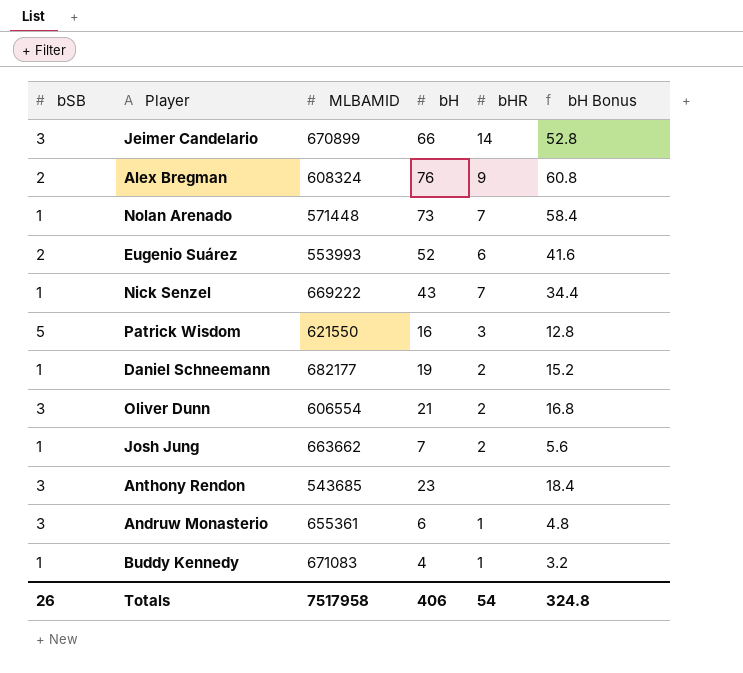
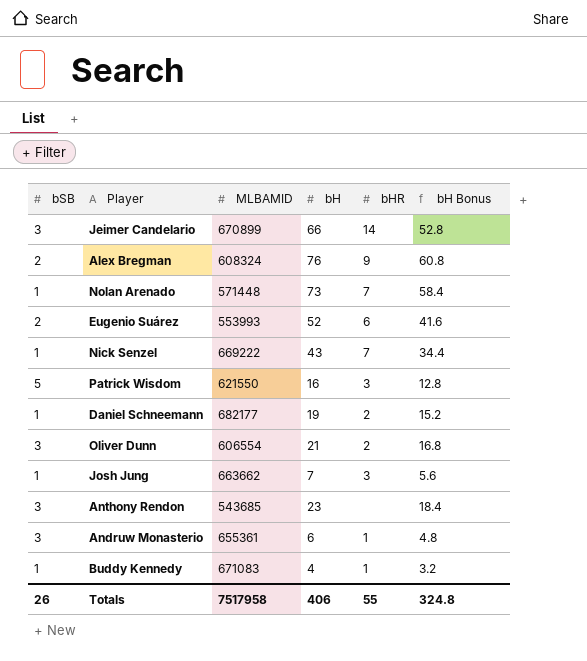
Josh Jung | bHR: 2 -> 3
Totals | bHR: 54 -> 55

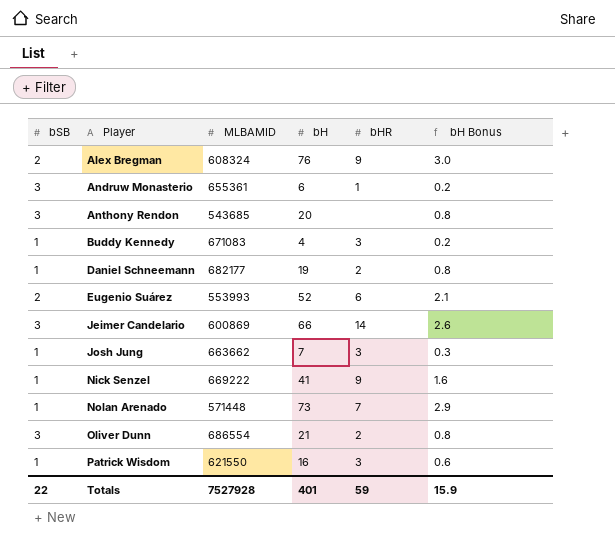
row order: none -> Player ascending
column bH Bonus | formula: [bH] * 0.8 -> [bH] * 0.04
Anthony Rendon | bH: 23 -> 20
Buddy Kennedy | bHR: 1 -> 3
Jeimer Candelario | MLBAMID: 670899 -> 600869
Nick Senzel | bH: 43 -> 41
Nick Senzel | bHR: 7 -> 9
Oliver Dunn | MLBAMID: 606554 -> 686554
Patrick Wisdom | bSB: 5 -> 1
Totals | bSB: 26 -> 22
Totals | MLBAMID: 7517958 -> 7527928
Totals | bH: 406 -> 401
Totals | bHR: 55 -> 59
Totals | bH Bonus: 324.8 -> 15.9

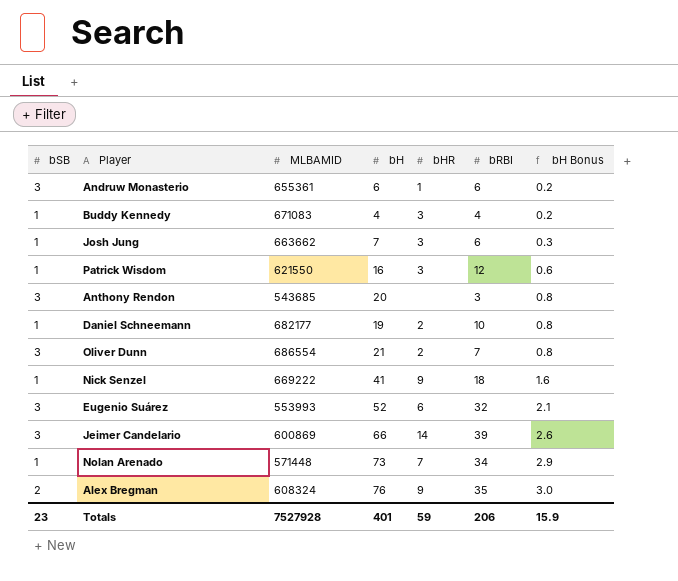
row order: Player ascending -> bH Bonus ascending
column bRBI | position: none -> 6
Eugenio Suárez | bSB: 2 -> 3
Totals | bSB: 22 -> 23

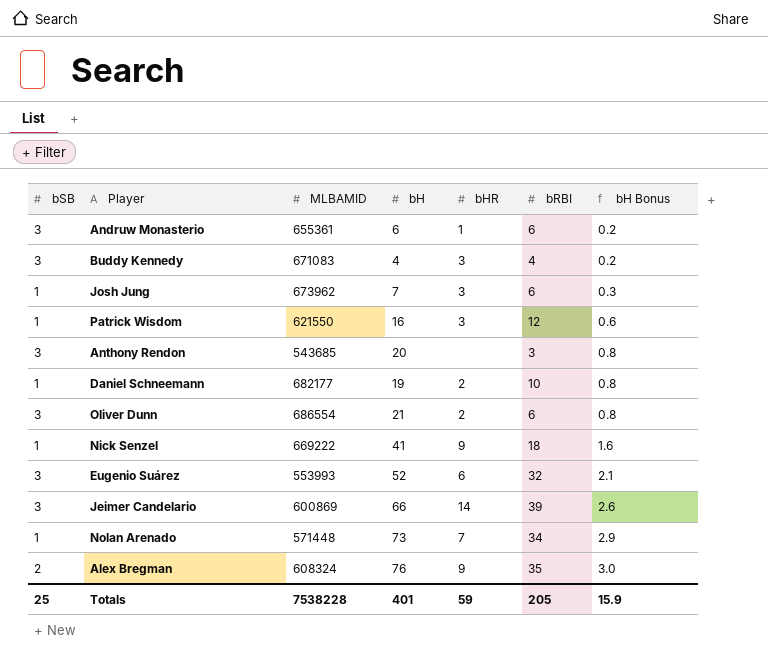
Buddy Kennedy | bSB: 1 -> 3
Josh Jung | MLBAMID: 663662 -> 673962
Oliver Dunn | bRBI: 7 -> 6
Totals | bSB: 23 -> 25
Totals | MLBAMID: 7527928 -> 7538228
Totals | bRBI: 206 -> 205

